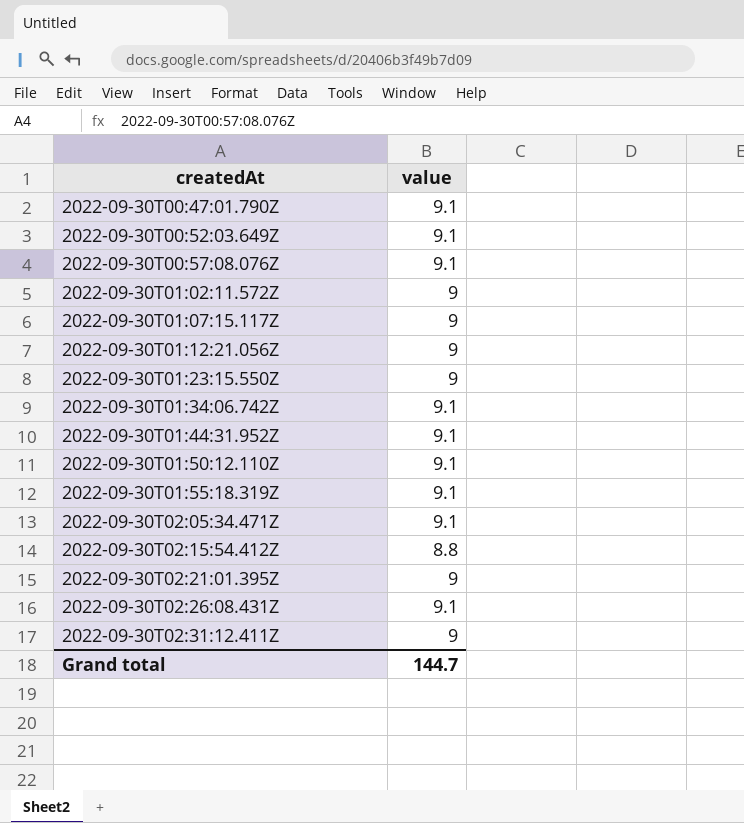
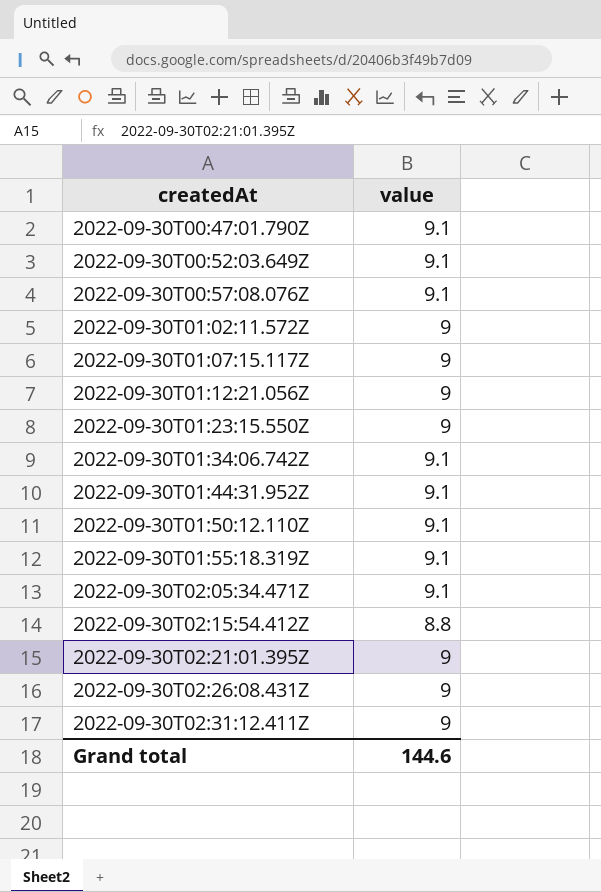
2022-09-30T02:26:08.431Z | value: 9.1 -> 9
Grand total | value: 144.7 -> 144.6

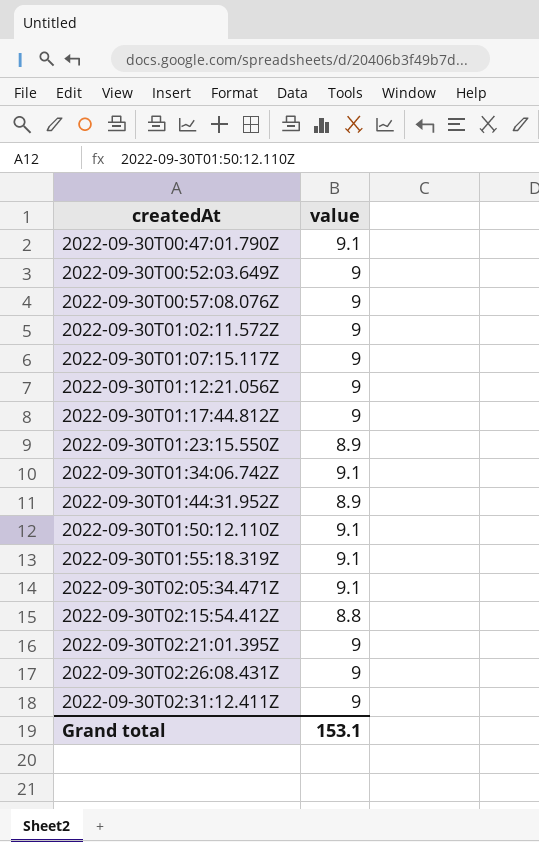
2022-09-30T00:52:03.649Z | value: 9.1 -> 9
2022-09-30T00:57:08.076Z | value: 9.1 -> 9
row 2022-09-30T01:17:44.812Z: none -> 9
2022-09-30T01:23:15.550Z | value: 9 -> 8.9
2022-09-30T01:44:31.952Z | value: 9.1 -> 8.9
Grand total | value: 144.6 -> 153.1

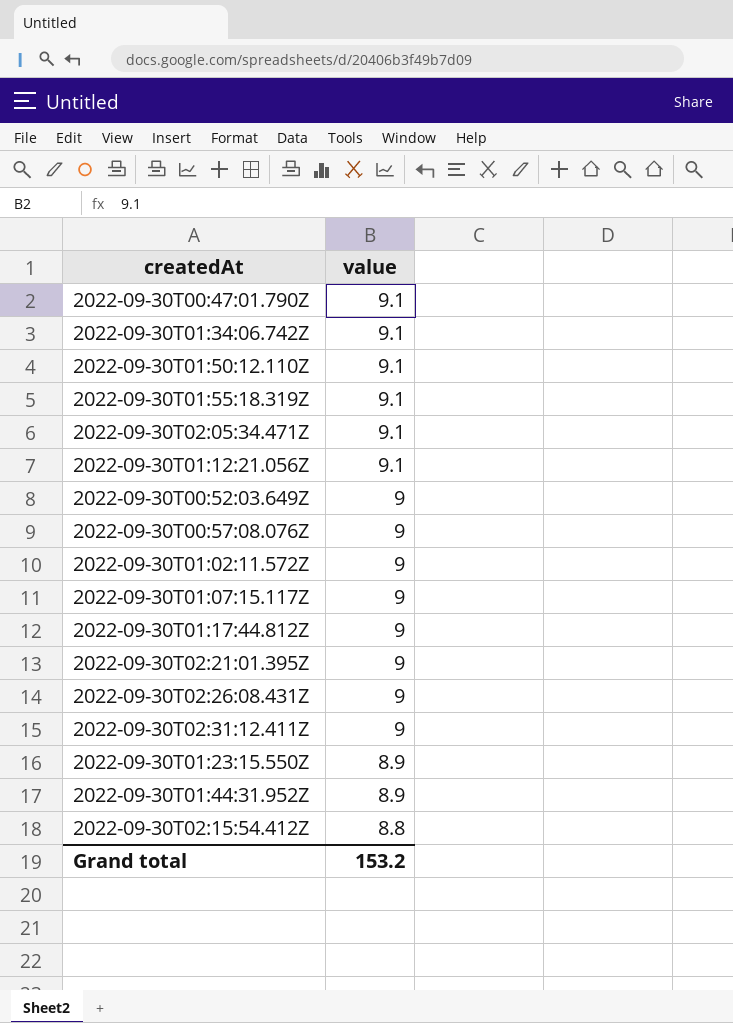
row order: createdAt ascending -> value descending
2022-09-30T01:12:21.056Z | value: 9 -> 9.1
Grand total | value: 153.1 -> 153.2

